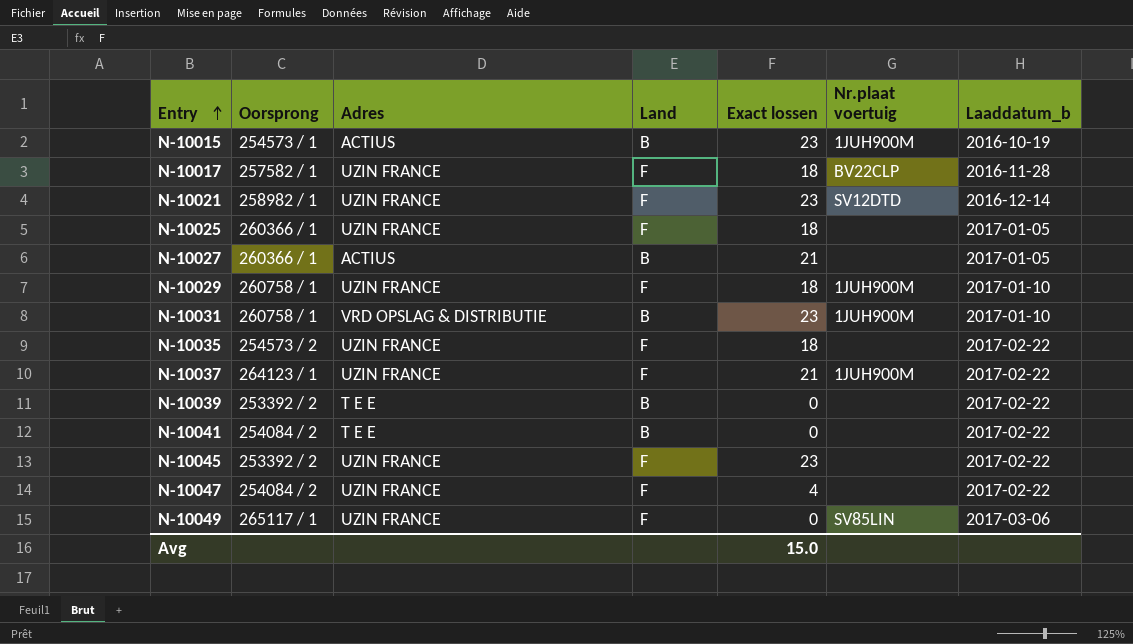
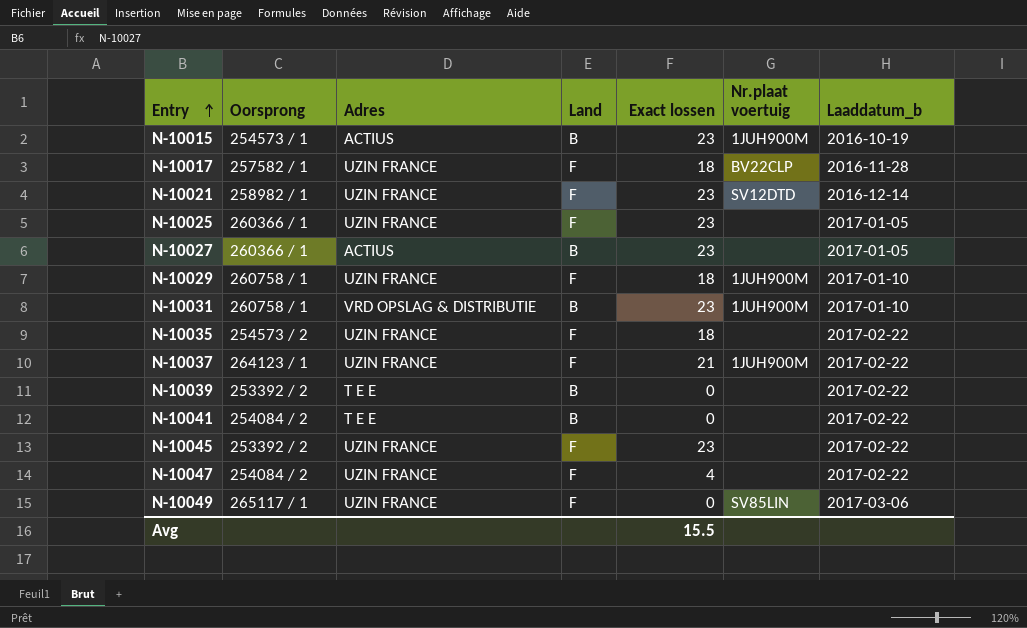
N-10025 | Exact lossen: 18 -> 23
N-10027 | Exact lossen: 21 -> 23
Avg | Exact lossen: 15.0 -> 15.5

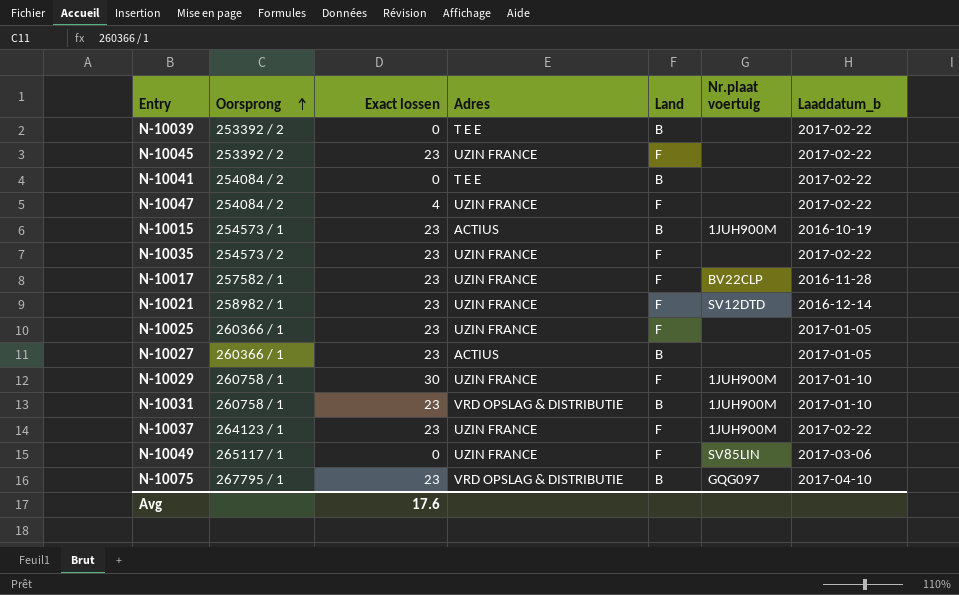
row order: Entry ascending -> Oorsprong ascending
column Exact lossen | position: 5 -> 3
N-10035 | Exact lossen: 18 -> 23
N-10017 | Exact lossen: 18 -> 23
N-10029 | Exact lossen: 18 -> 30
N-10037 | Exact lossen: 21 -> 23
row N-10075: none -> 267795 / 1 | 23 | VRD OPSLAG & DISTRIBUTIE | B | GQG097 | 2017-04-10
Avg | Exact lossen: 15.5 -> 17.6

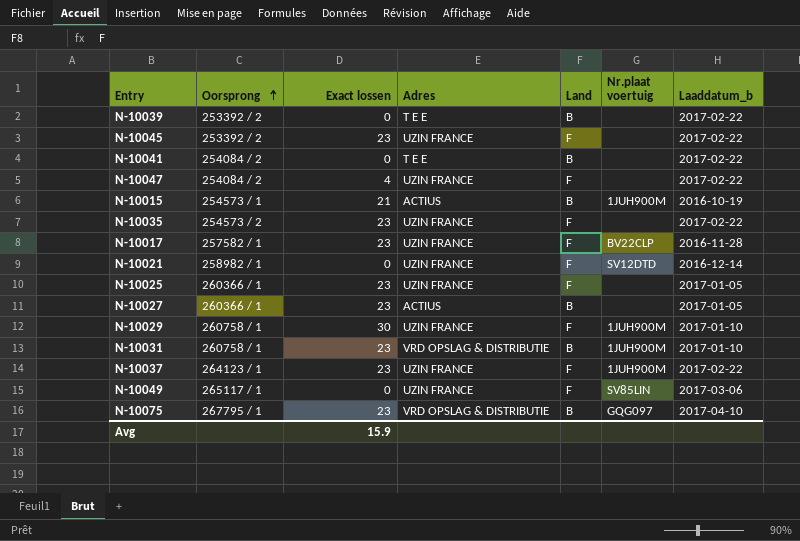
N-10015 | Exact lossen: 23 -> 21
N-10021 | Exact lossen: 23 -> 0
Avg | Exact lossen: 17.6 -> 15.9

